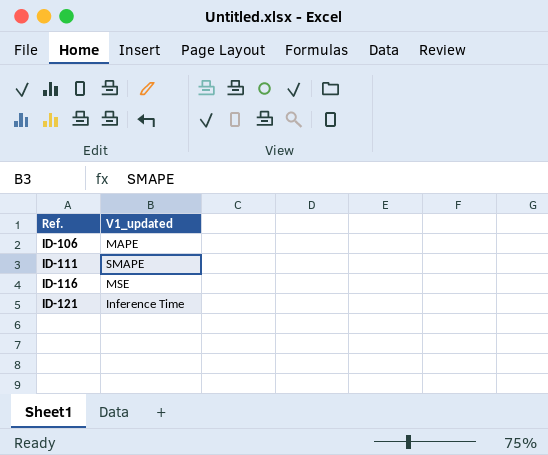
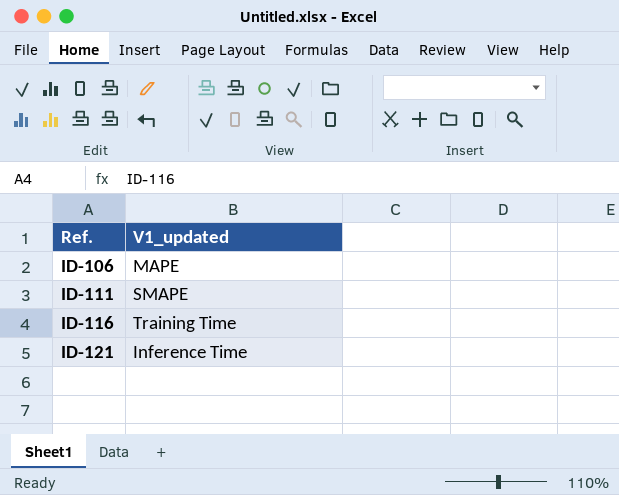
ID-116 | V1_updated: MSE -> Training Time

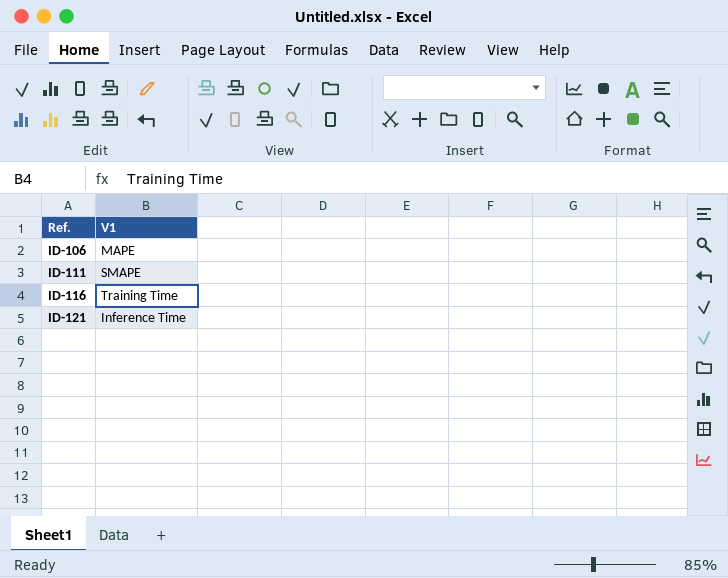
column name: V1_updated -> V1

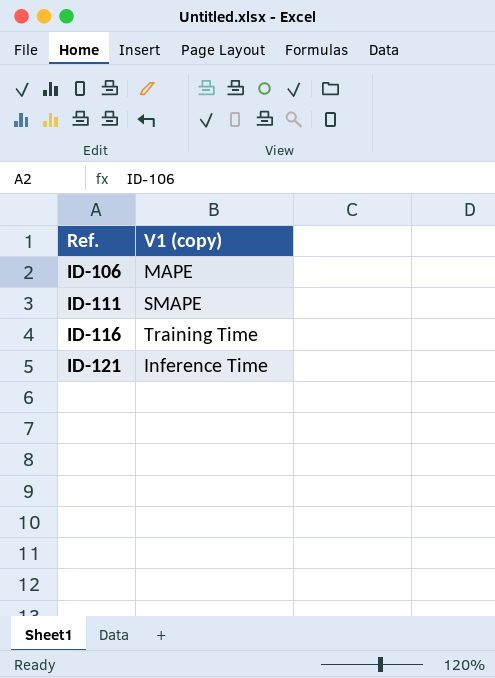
column name: V1 -> V1 (copy)

